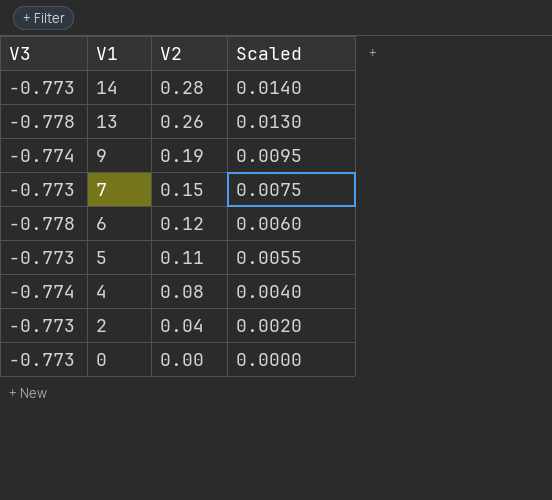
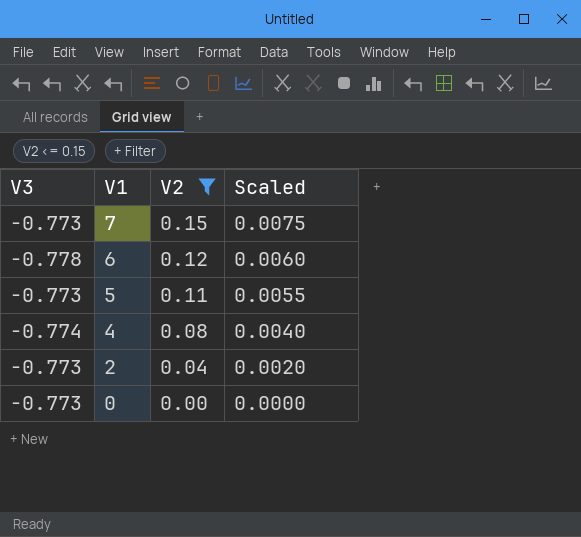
filter: none -> V2 <= 0.15

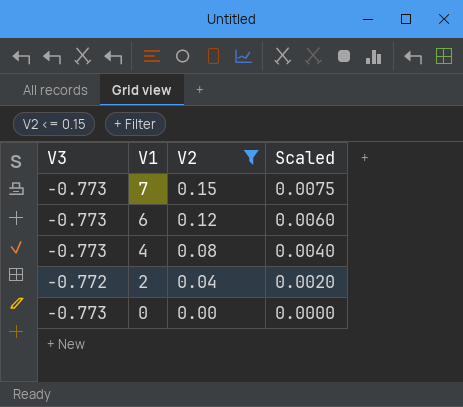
row 5: -0.773 | 0.11 | 0.0055 -> none
6 | V3: -0.778 -> -0.773
4 | V3: -0.774 -> -0.773
2 | V3: -0.773 -> -0.772

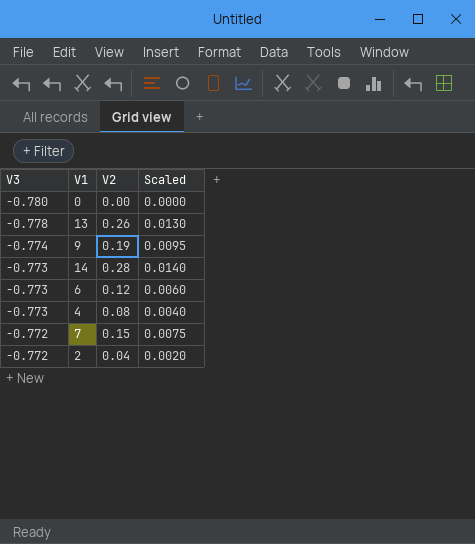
filter: V2 <= 0.15 -> none
row order: V1 descending -> V3 ascending
0 | V3: -0.773 -> -0.780
7 | V3: -0.773 -> -0.772

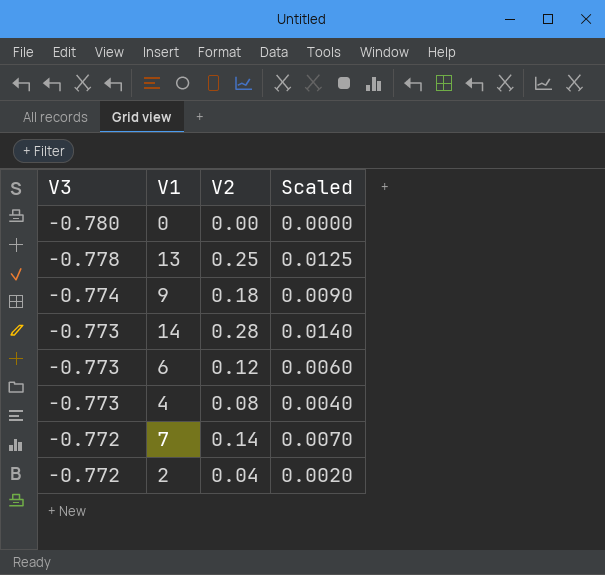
13 | V2: 0.26 -> 0.25
13 | Scaled: 0.0130 -> 0.0125
9 | V2: 0.19 -> 0.18
9 | Scaled: 0.0095 -> 0.0090
7 | V2: 0.15 -> 0.14
7 | Scaled: 0.0075 -> 0.0070

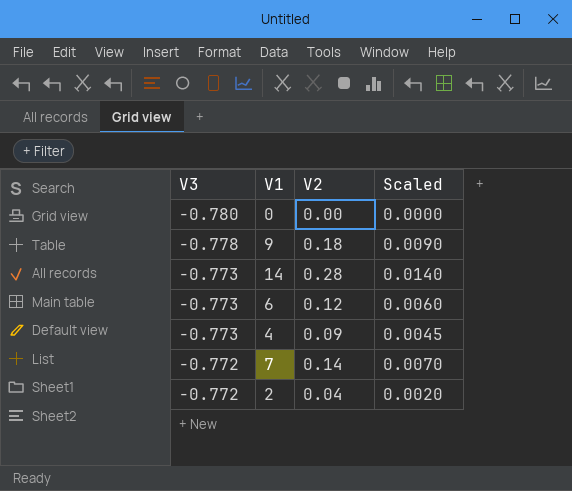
row 13: -0.778 | 0.25 | 0.0125 -> none
9 | V3: -0.774 -> -0.778
4 | V2: 0.08 -> 0.09
4 | Scaled: 0.0040 -> 0.0045

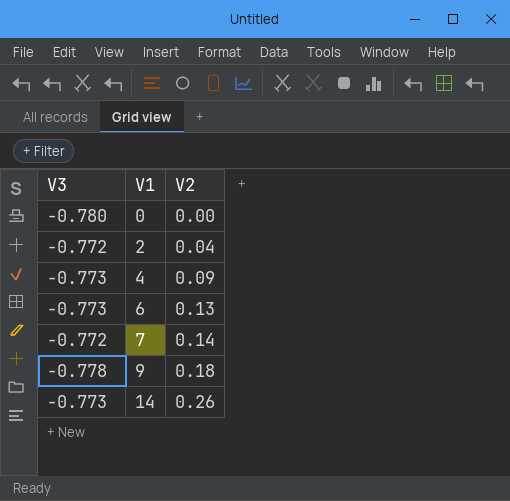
row order: V3 ascending -> V1 ascending
column Scaled | formula: [V2] * 0.05 -> none
6 | V2: 0.12 -> 0.13
14 | V2: 0.28 -> 0.26

